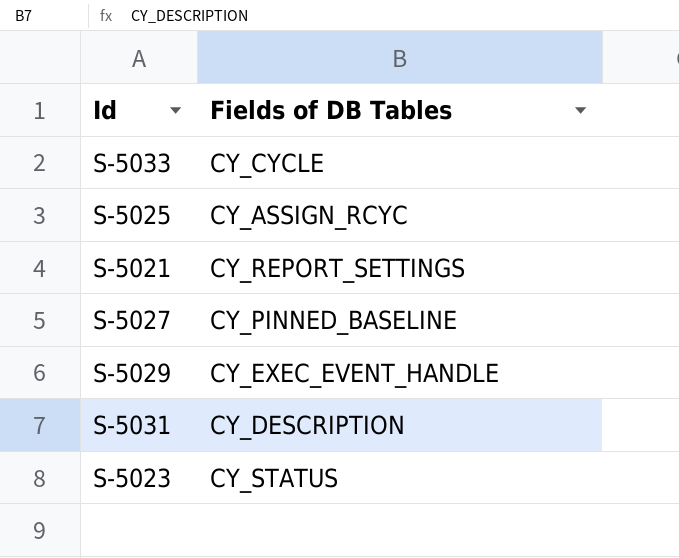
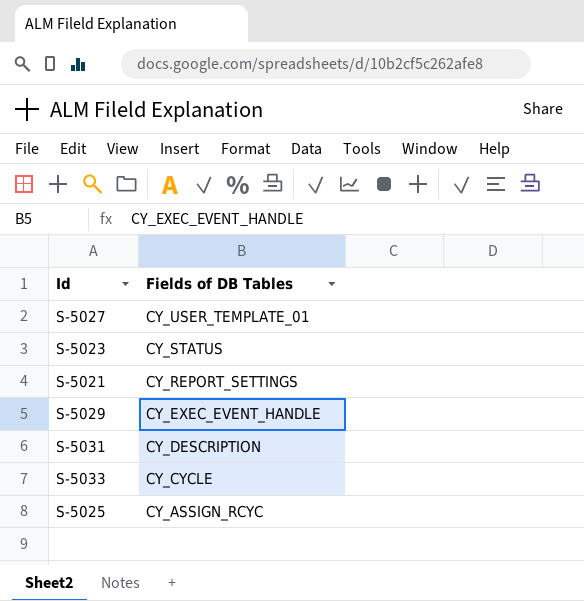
row order: none -> Fields of DB Tables descending
S-5027 | Fields of DB Tables: CY_PINNED_BASELINE -> CY_USER_TEMPLATE_01

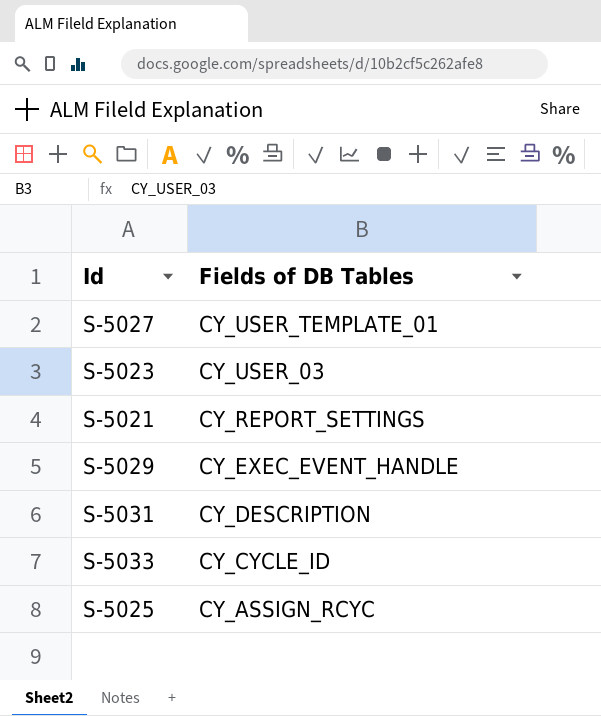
S-5023 | Fields of DB Tables: CY_STATUS -> CY_USER_03
S-5033 | Fields of DB Tables: CY_CYCLE -> CY_CYCLE_ID

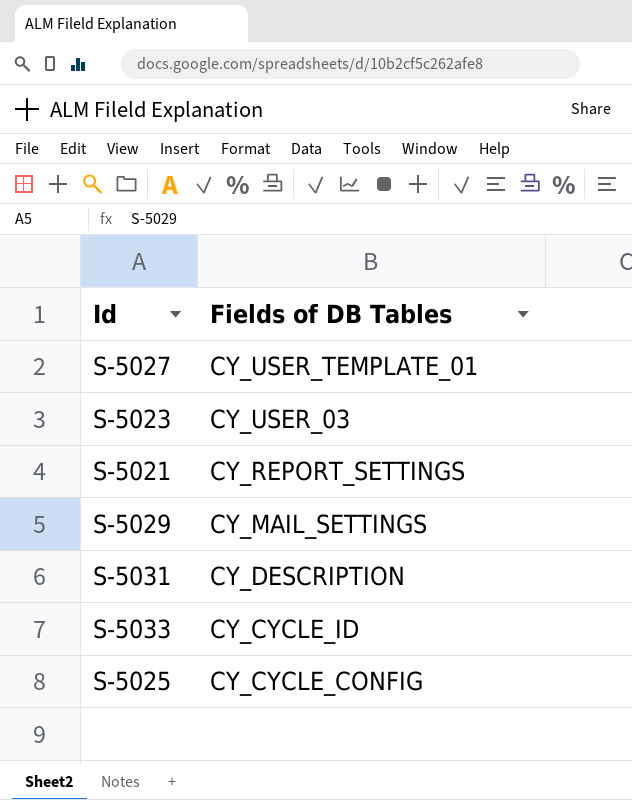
S-5029 | Fields of DB Tables: CY_EXEC_EVENT_HANDLE -> CY_MAIL_SETTINGS
S-5025 | Fields of DB Tables: CY_ASSIGN_RCYC -> CY_CYCLE_CONFIG

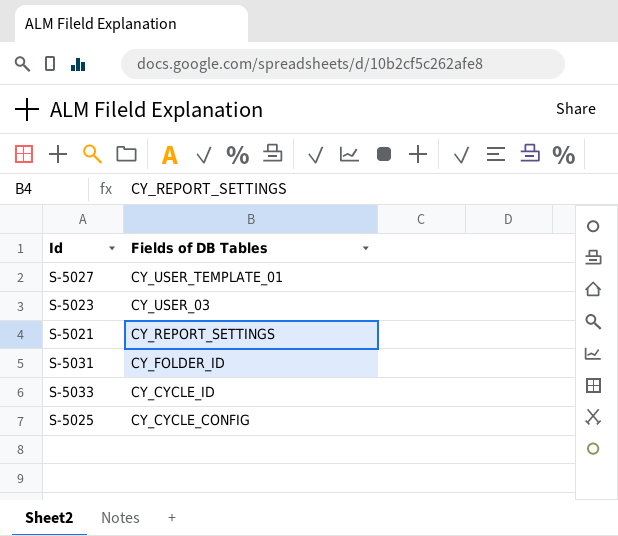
row S-5029: CY_MAIL_SETTINGS -> none
S-5031 | Fields of DB Tables: CY_DESCRIPTION -> CY_FOLDER_ID

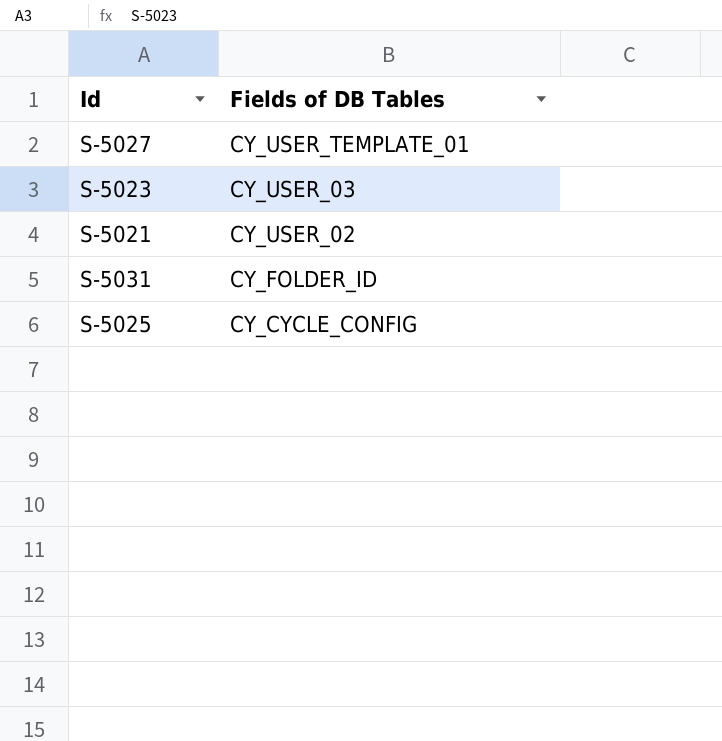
row S-5033: CY_CYCLE_ID -> none
S-5021 | Fields of DB Tables: CY_REPORT_SETTINGS -> CY_USER_02

